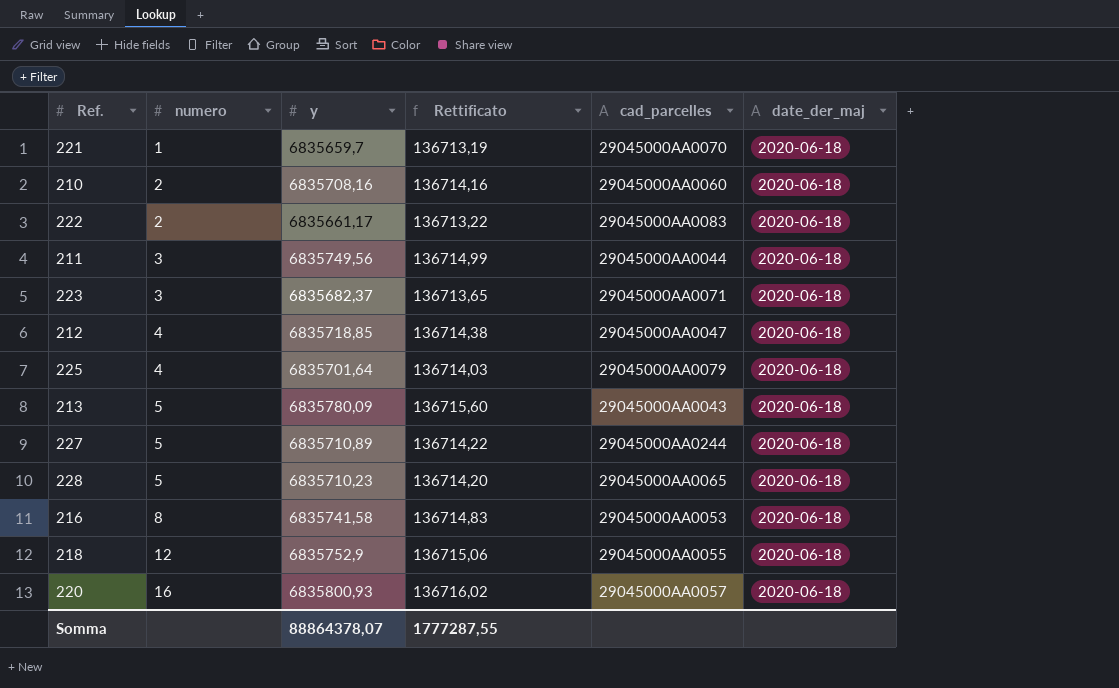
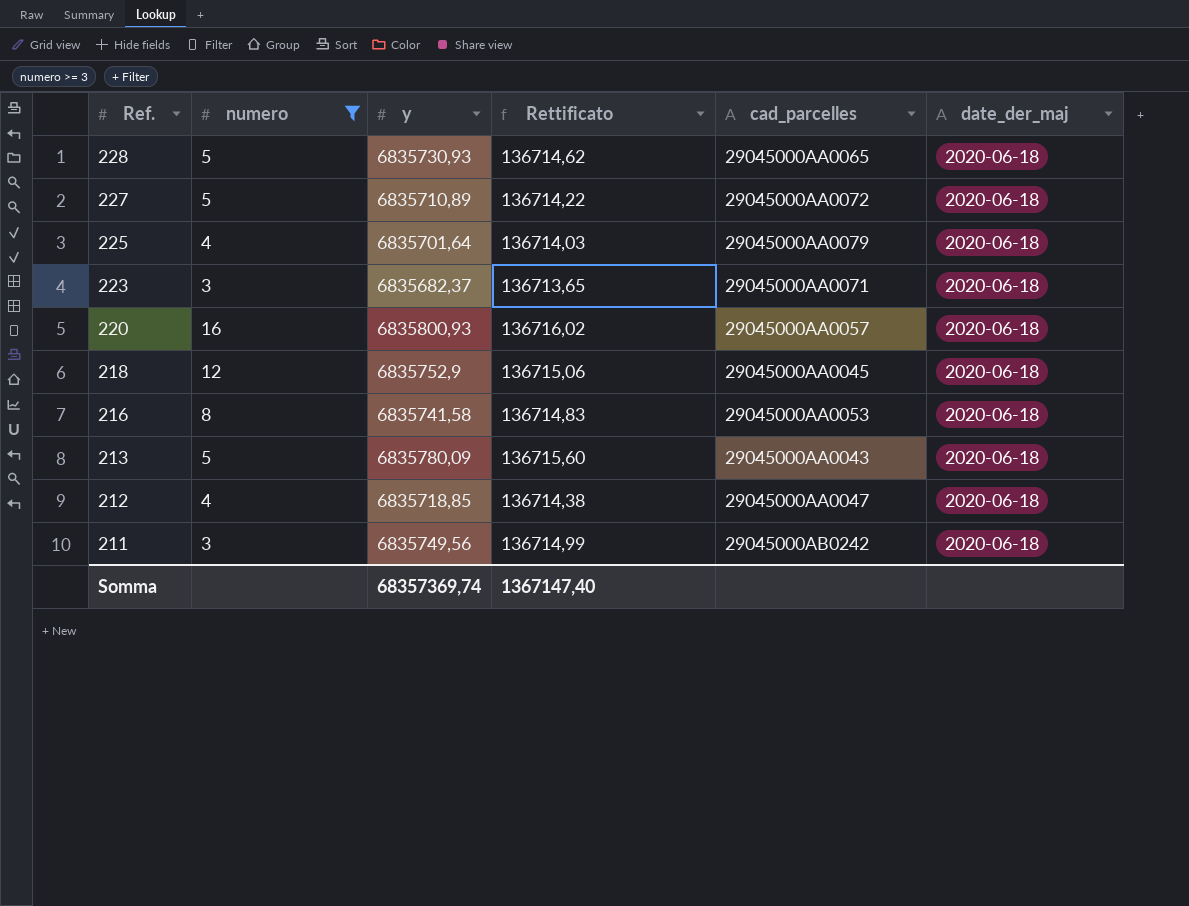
filter: none -> numero >= 3
row order: numero ascending -> Ref. descending
228 | y: 6835710,23 -> 6835730,93
228 | Rettificato: 136714,20 -> 136714,62
227 | cad_parcelles: 29045000AA0244 -> 29045000AA0072
218 | cad_parcelles: 29045000AA0055 -> 29045000AA0045
211 | cad_parcelles: 29045000AA0044 -> 29045000AB0242
Somma | y: 88864378,07 -> 68357369,74
Somma | Rettificato: 1777287,55 -> 1367147,40

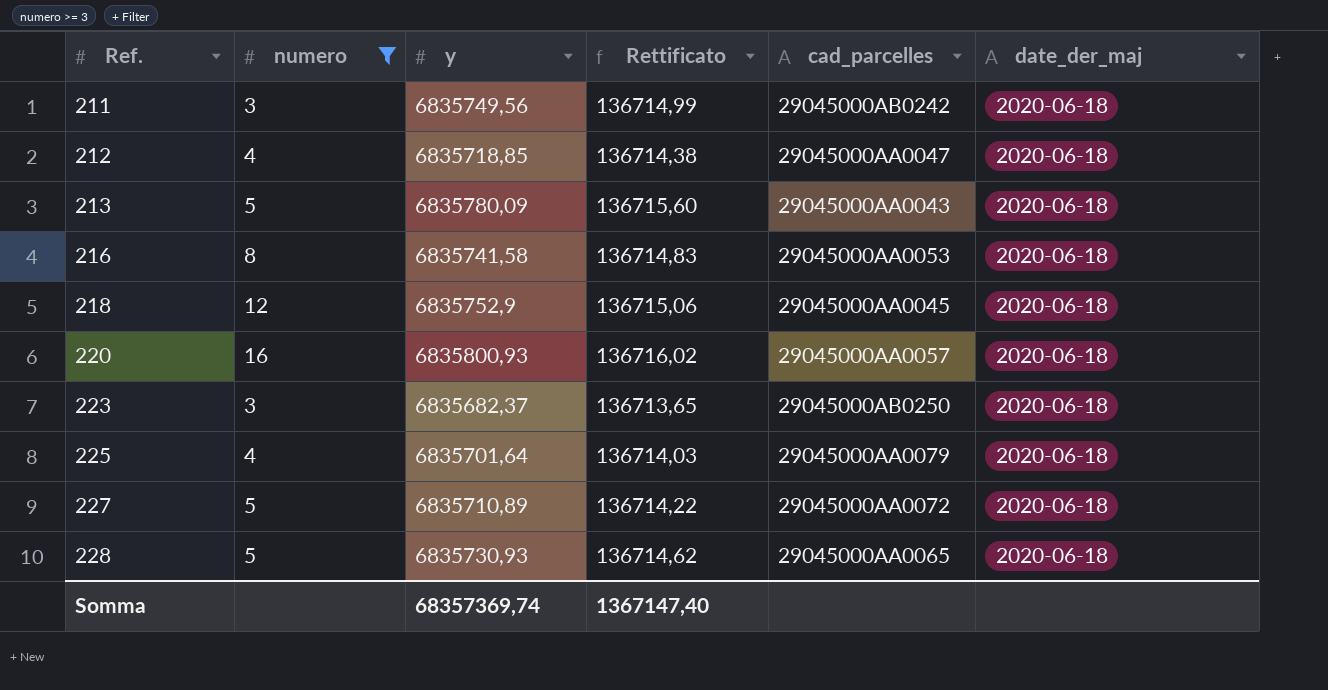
row order: Ref. descending -> Ref. ascending
223 | cad_parcelles: 29045000AA0071 -> 29045000AB0250

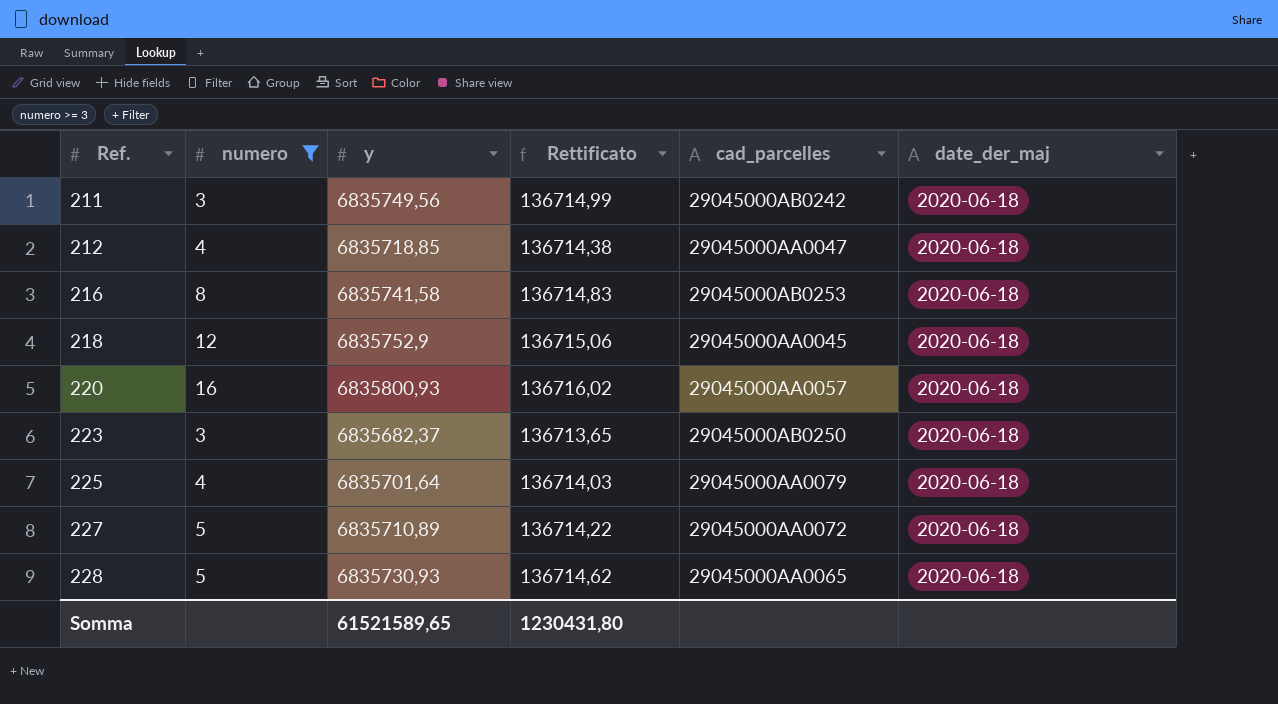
row 213: 5 | 6835780,09 | 136715,60 | 29045000AA0043 | 2020-06-18 -> none
216 | cad_parcelles: 29045000AA0053 -> 29045000AB0253
Somma | y: 68357369,74 -> 61521589,65
Somma | Rettificato: 1367147,40 -> 1230431,80

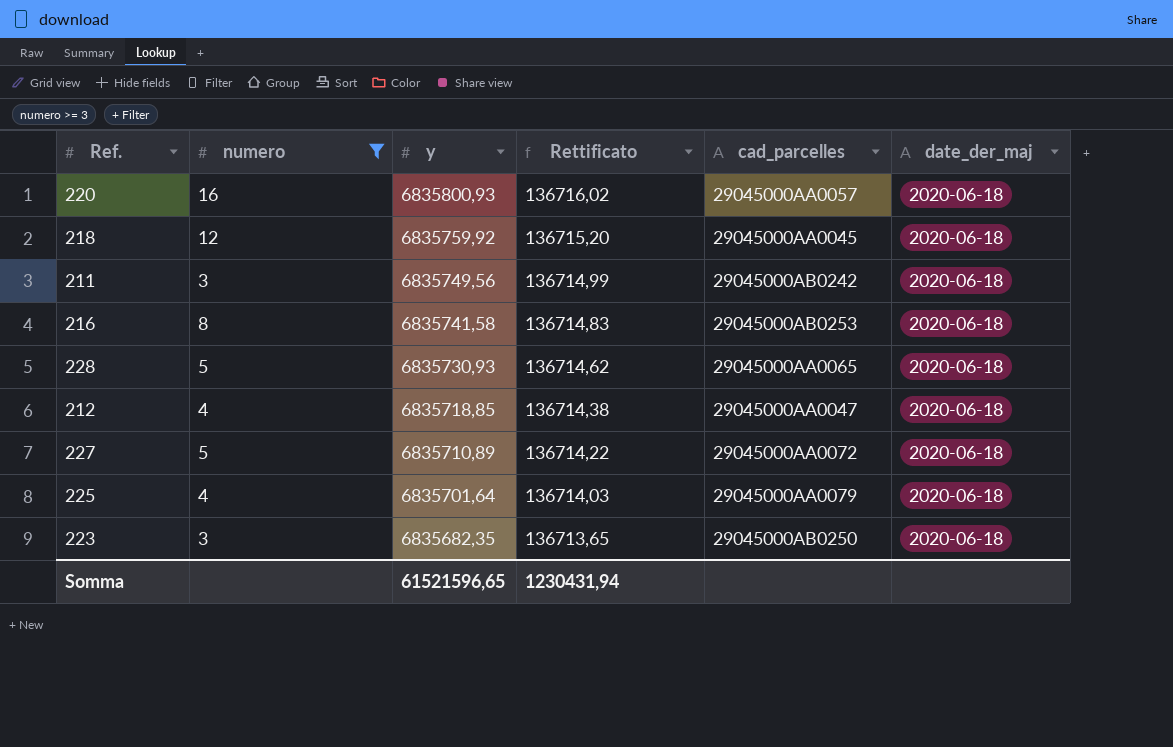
row order: Ref. ascending -> y descending
218 | y: 6835752,9 -> 6835759,92
218 | Rettificato: 136715,06 -> 136715,20
223 | y: 6835682,37 -> 6835682,35
Somma | y: 61521589,65 -> 61521596,65
Somma | Rettificato: 1230431,80 -> 1230431,94

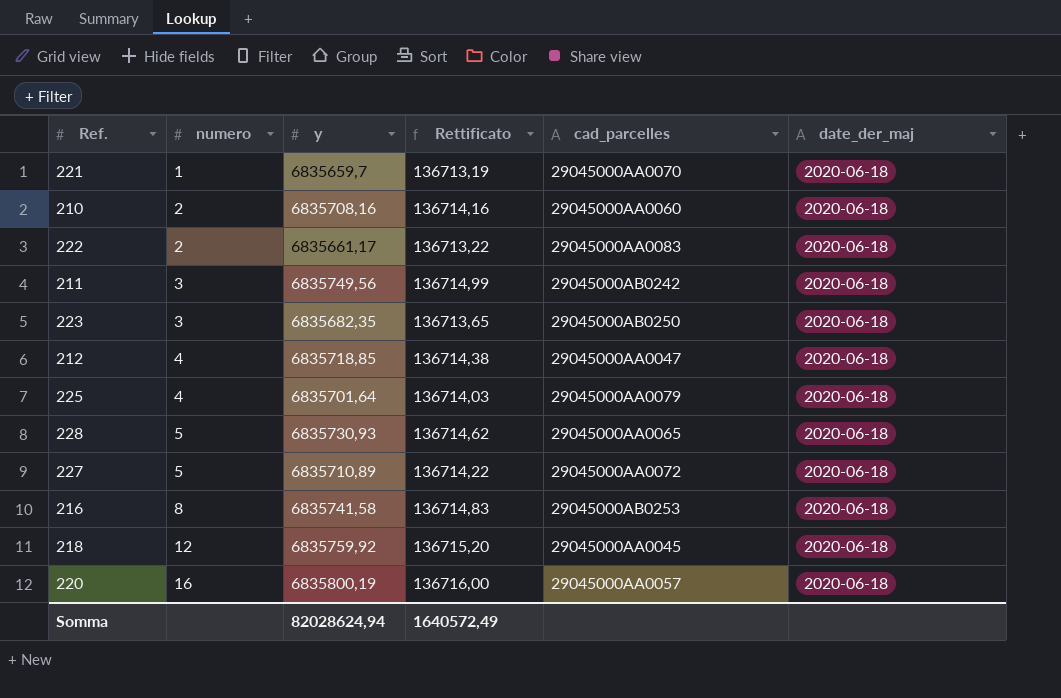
filter: numero >= 3 -> none
row order: y descending -> numero ascending
220 | y: 6835800,93 -> 6835800,19
220 | Rettificato: 136716,02 -> 136716,00
Somma | y: 61521596,65 -> 82028624,94
Somma | Rettificato: 1230431,94 -> 1640572,49

